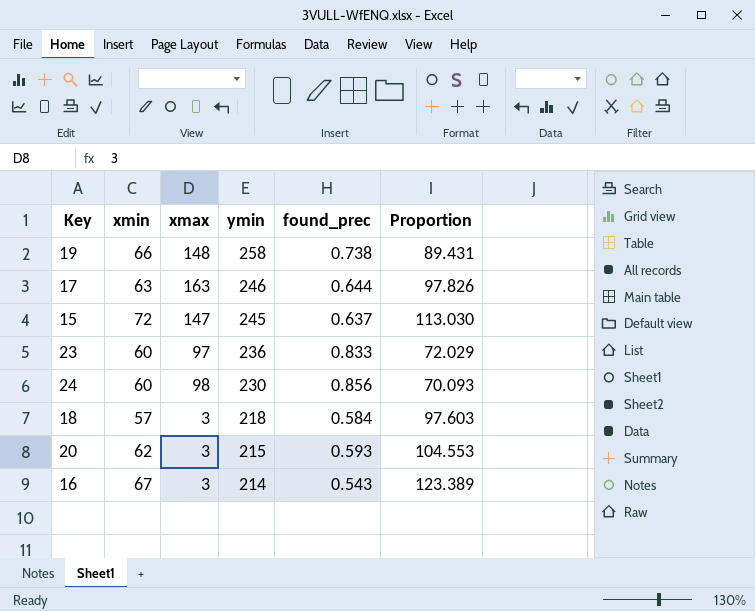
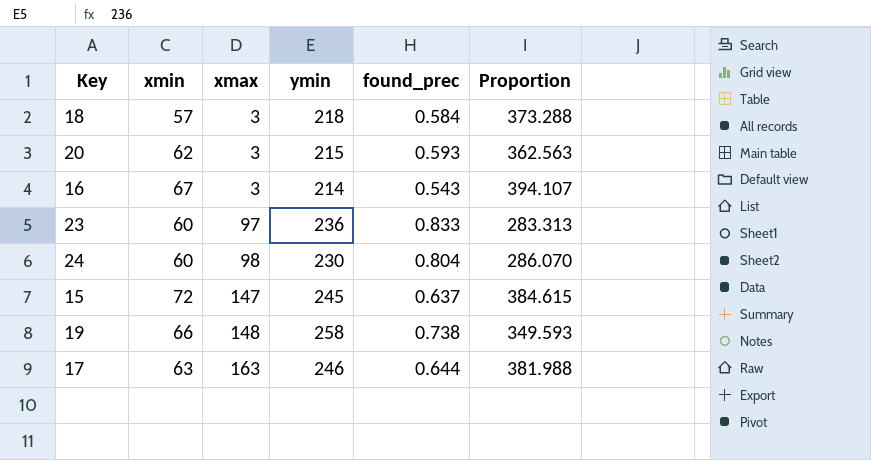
row order: ymin descending -> xmax ascending
column Proportion | formula: [xmin] / [found_prec] -> [ymin] / [found_prec]
24 | found_prec: 0.856 -> 0.804

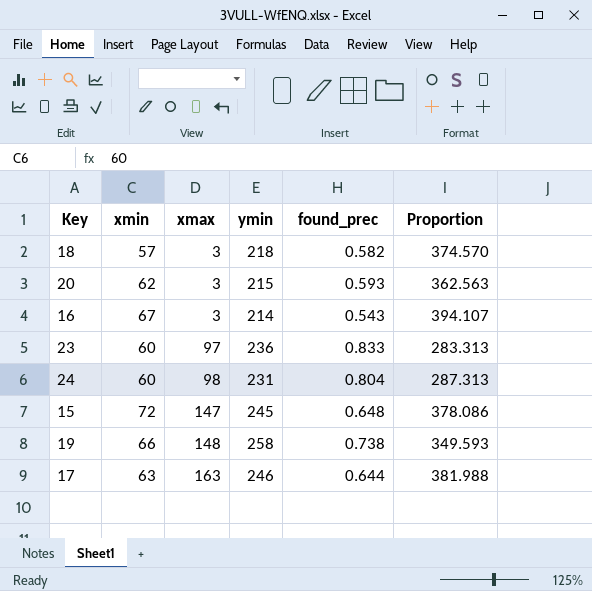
18 | found_prec: 0.584 -> 0.582
18 | Proportion: 373.288 -> 374.570
24 | ymin: 230 -> 231
24 | Proportion: 286.070 -> 287.313
15 | found_prec: 0.637 -> 0.648
15 | Proportion: 384.615 -> 378.086

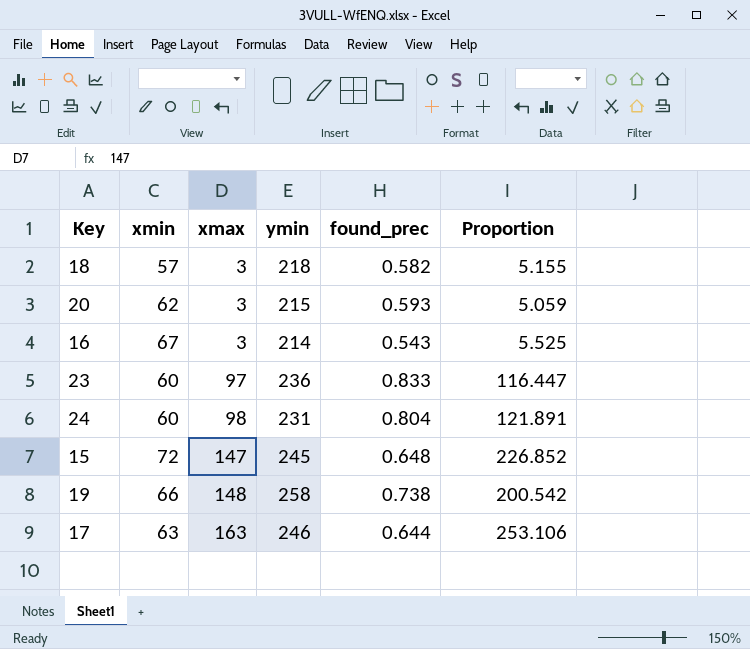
column Proportion | formula: [ymin] / [found_prec] -> [xmax] / [found_prec]

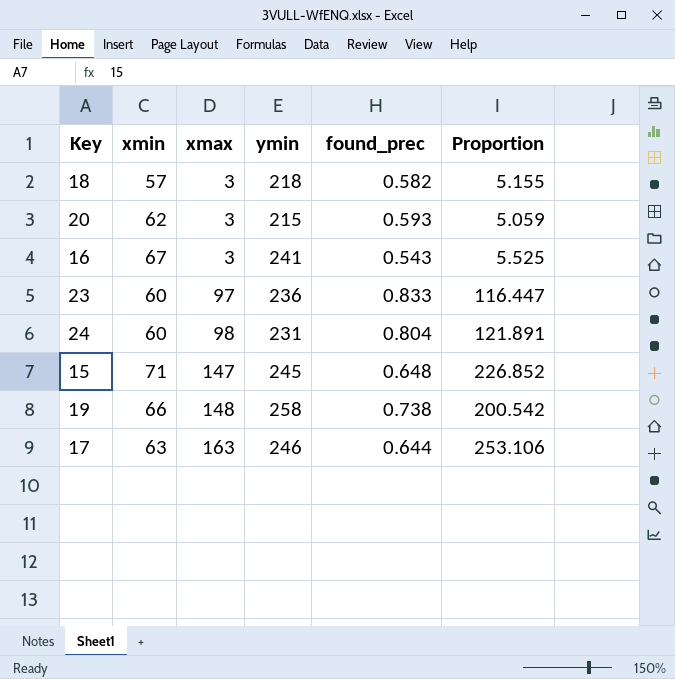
16 | ymin: 214 -> 241
15 | xmin: 72 -> 71

